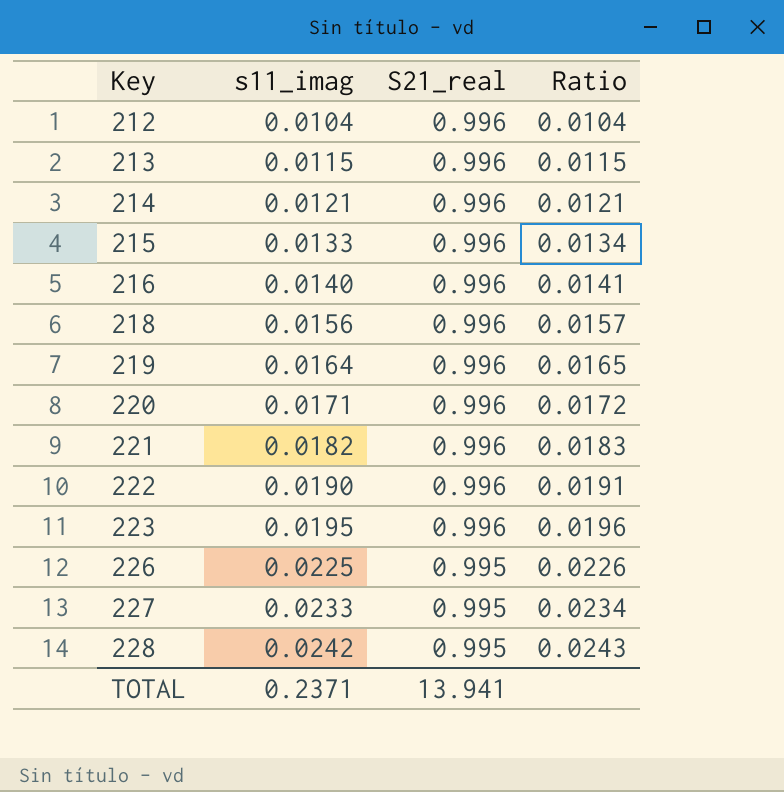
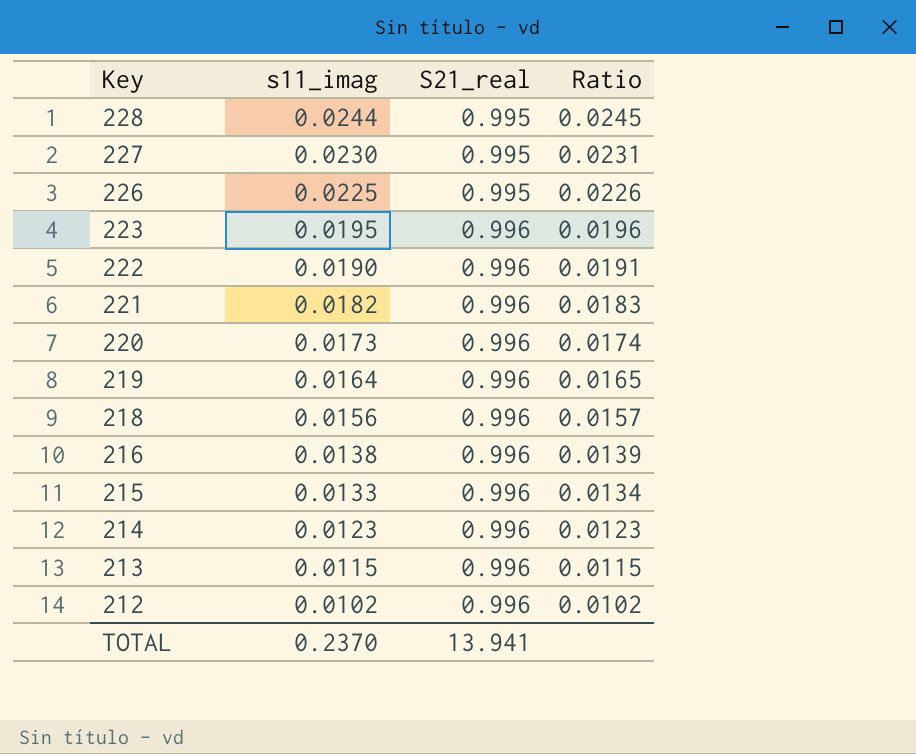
row order: Key ascending -> Key descending
228 | s11_imag: 0.0242 -> 0.0244
228 | Ratio: 0.0243 -> 0.0245
227 | s11_imag: 0.0233 -> 0.0230
227 | Ratio: 0.0234 -> 0.0231
220 | s11_imag: 0.0171 -> 0.0173
220 | Ratio: 0.0172 -> 0.0174
216 | s11_imag: 0.0140 -> 0.0138
216 | Ratio: 0.0141 -> 0.0139
214 | s11_imag: 0.0121 -> 0.0123
214 | Ratio: 0.0121 -> 0.0123
212 | s11_imag: 0.0104 -> 0.0102
212 | Ratio: 0.0104 -> 0.0102
TOTAL | s11_imag: 0.2371 -> 0.2370

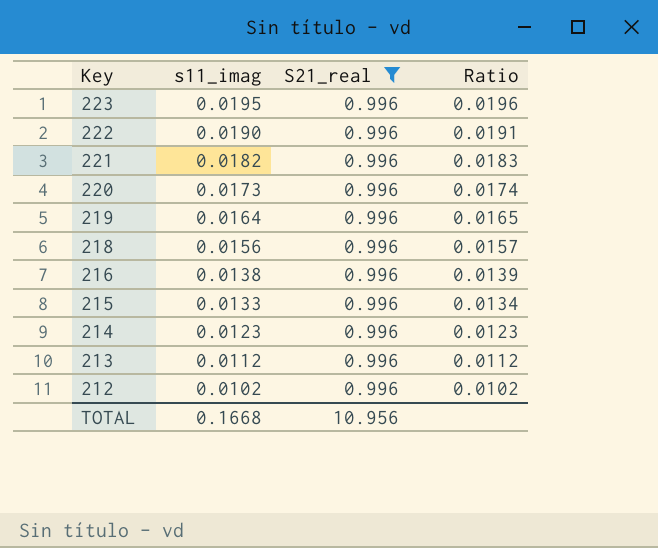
filter: none -> S21_real = 0.996
213 | s11_imag: 0.0115 -> 0.0112
213 | Ratio: 0.0115 -> 0.0112
TOTAL | s11_imag: 0.2370 -> 0.1668
TOTAL | S21_real: 13.941 -> 10.956

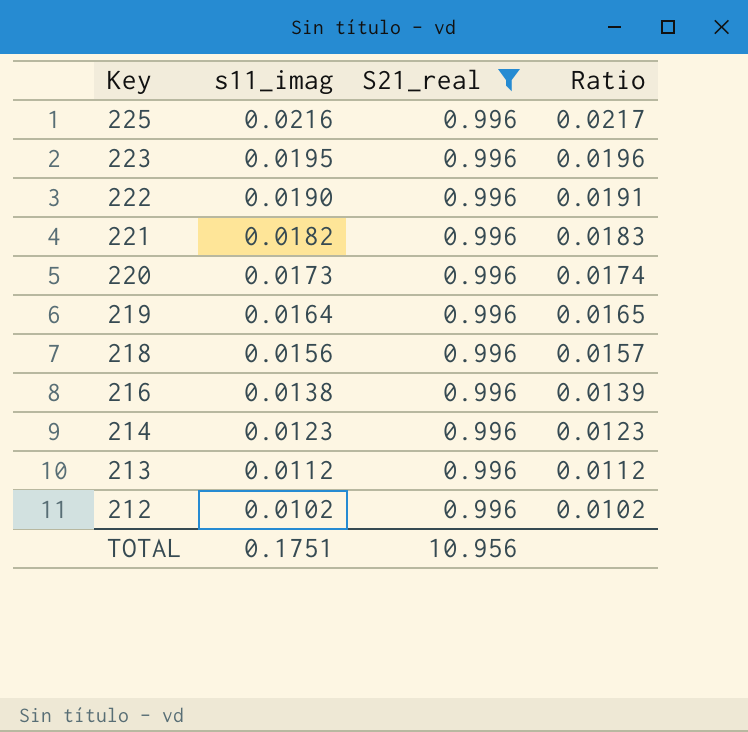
row 215: 0.0133 | 0.996 | 0.0134 -> none
row 225: none -> 0.0216 | 0.996 | 0.0217
TOTAL | s11_imag: 0.1668 -> 0.1751

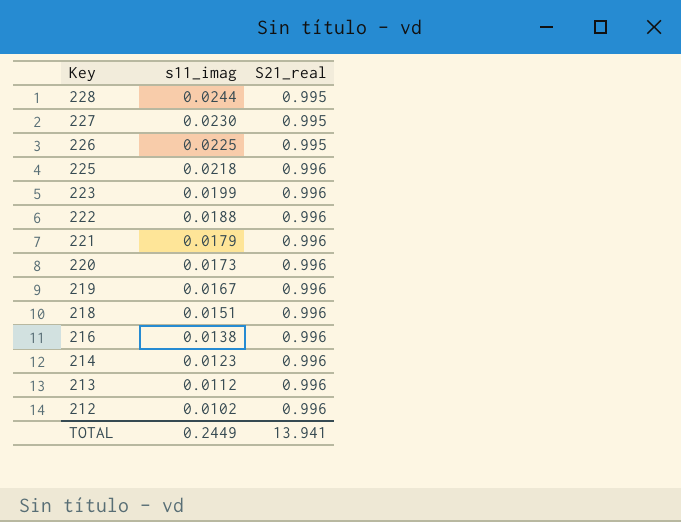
filter: S21_real = 0.996 -> none
column Ratio | formula: [s11_imag] / [S21_real] -> none
225 | s11_imag: 0.0216 -> 0.0218
223 | s11_imag: 0.0195 -> 0.0199
222 | s11_imag: 0.0190 -> 0.0188
221 | s11_imag: 0.0182 -> 0.0179
219 | s11_imag: 0.0164 -> 0.0167
218 | s11_imag: 0.0156 -> 0.0151
TOTAL | s11_imag: 0.1751 -> 0.2449
TOTAL | S21_real: 10.956 -> 13.941

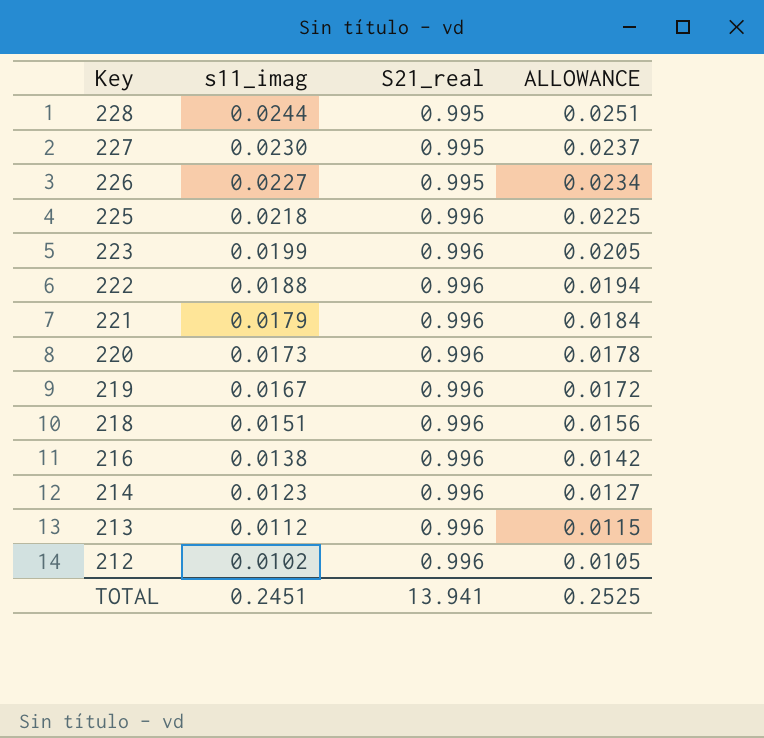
column ALLOWANCE | formula: none -> [s11_imag] * 1.03
226 | s11_imag: 0.0225 -> 0.0227
TOTAL | s11_imag: 0.2449 -> 0.2451

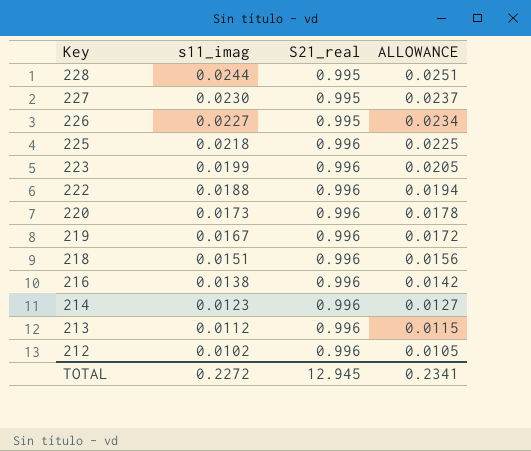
row 221: 0.0179 | 0.996 | 0.0184 -> none
TOTAL | s11_imag: 0.2451 -> 0.2272
TOTAL | S21_real: 13.941 -> 12.945
TOTAL | ALLOWANCE: 0.2525 -> 0.2341

